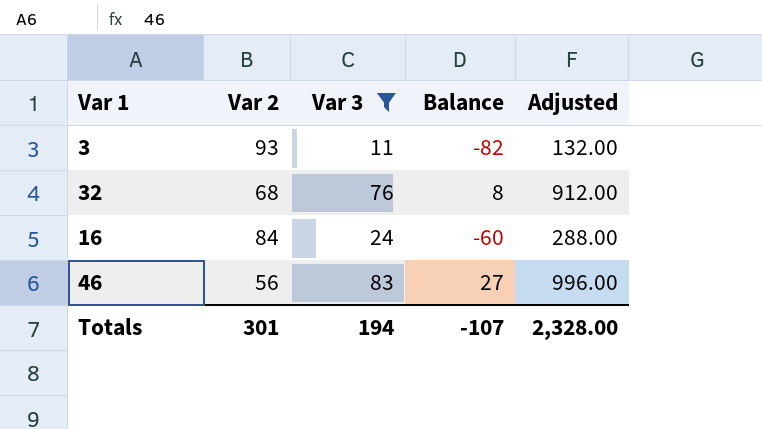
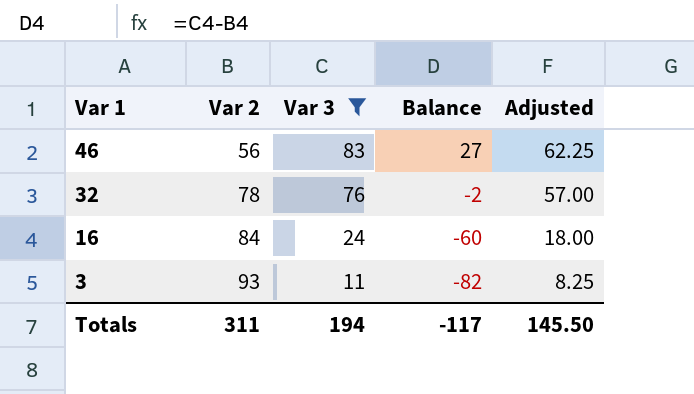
row order: none -> Var 1 descending
column Adjusted | formula: [Var 3] * 12 -> [Var 3] * 0.75
32 | Var 2: 68 -> 78
32 | Balance: 8 -> -2
Totals | Var 2: 301 -> 311
Totals | Balance: -107 -> -117
Totals | Adjusted: 2,328.00 -> 145.50

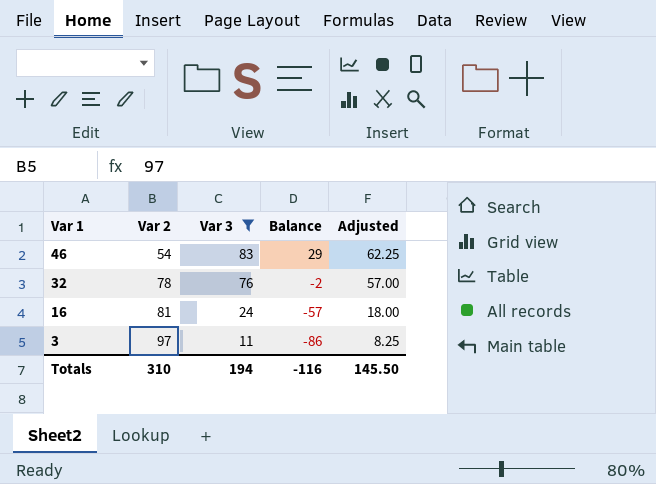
46 | Var 2: 56 -> 54
46 | Balance: 27 -> 29
16 | Var 2: 84 -> 81
16 | Balance: -60 -> -57
3 | Var 2: 93 -> 97
3 | Balance: -82 -> -86
Totals | Var 2: 311 -> 310
Totals | Balance: -117 -> -116

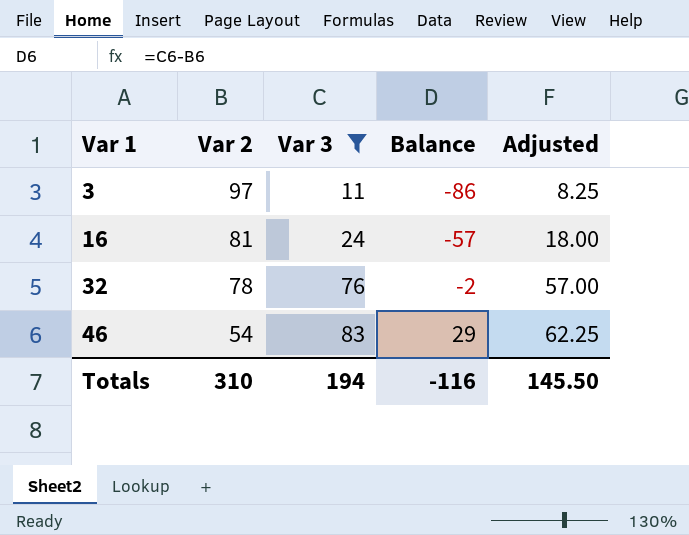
row order: Var 1 descending -> Var 1 ascending

